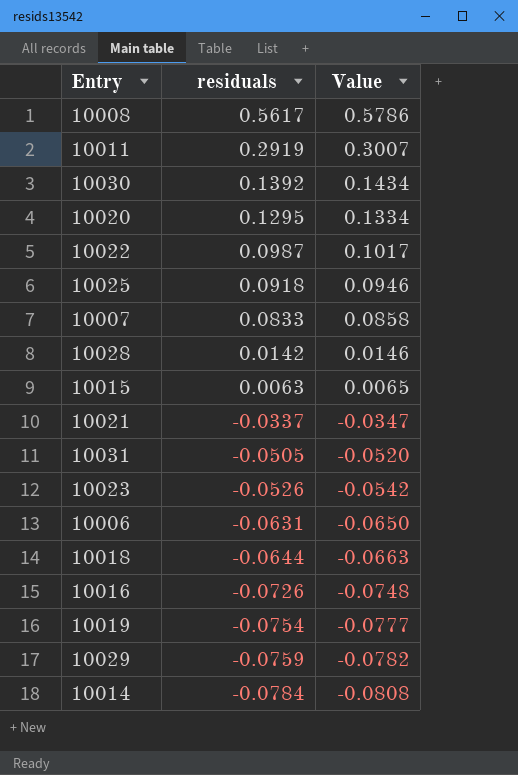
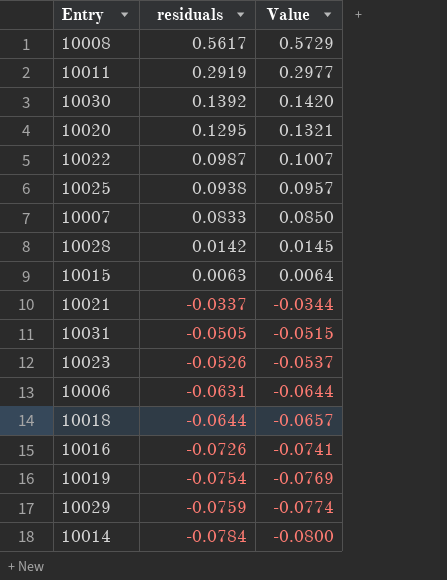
column Value | formula: [residuals] * 1.03 -> [residuals] * 1.02
10025 | residuals: 0.0918 -> 0.0938

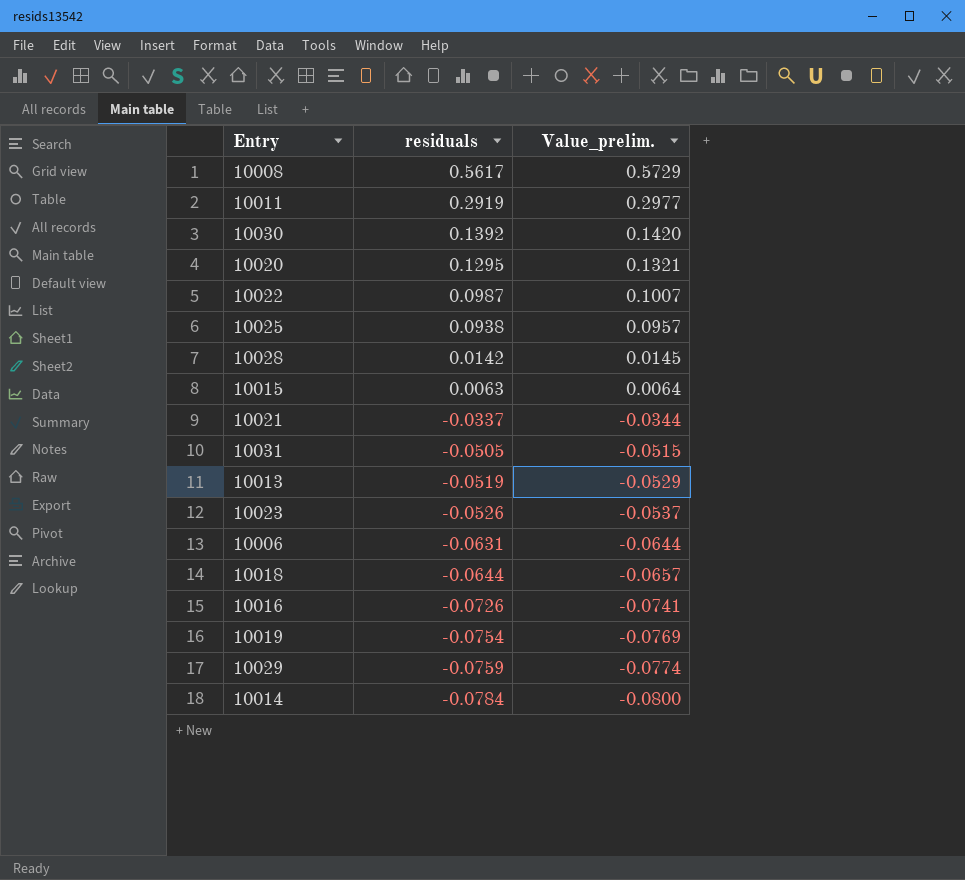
column name: Value -> Value_prelim.
row 10007: 0.0833 | 0.0850 -> none
row 10013: none -> -0.0519 | -0.0529

